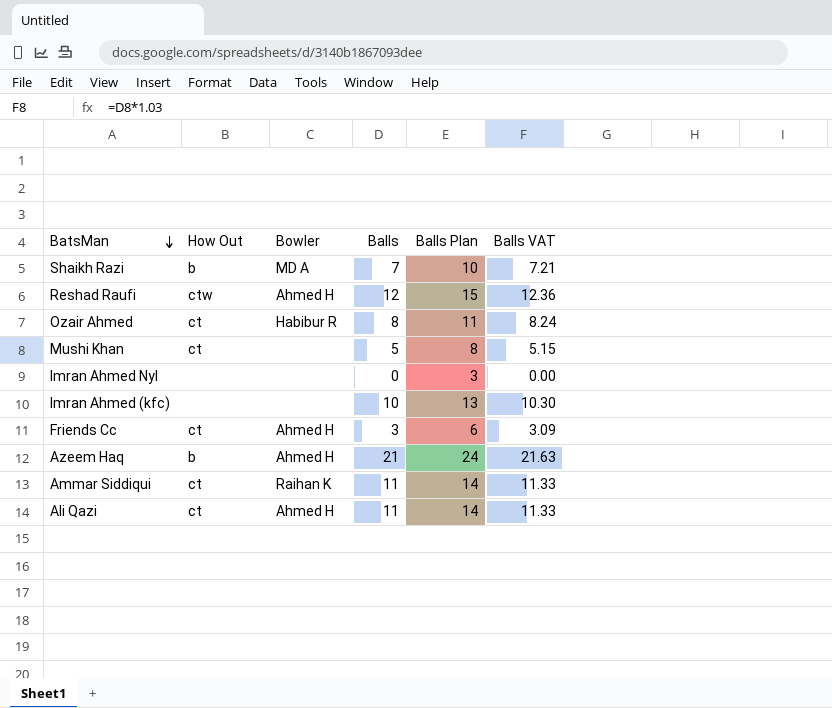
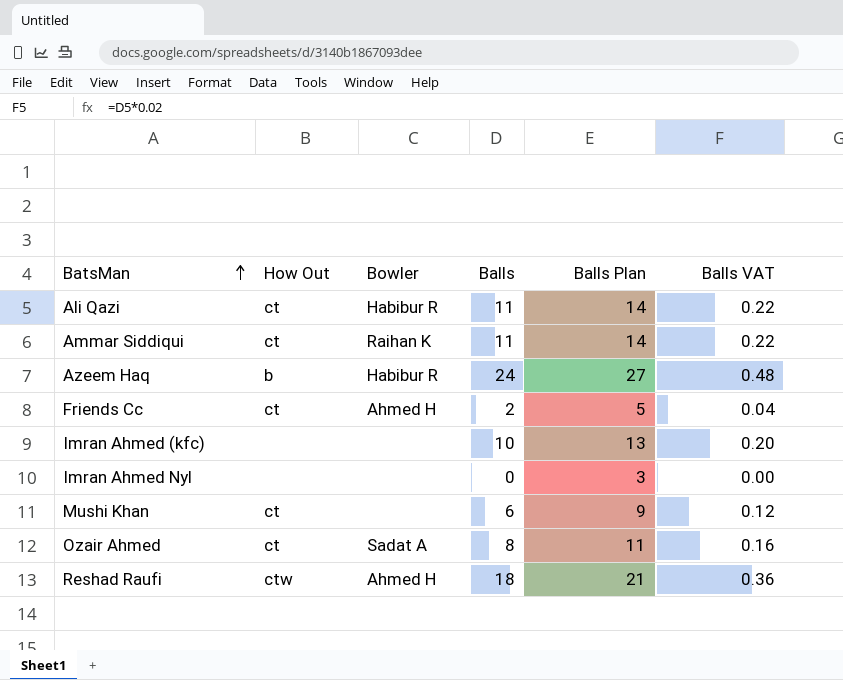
row order: BatsMan descending -> BatsMan ascending
column Balls VAT | formula: [Balls] * 1.03 -> [Balls] * 0.02
row Shaikh Razi: b | MD A | 7 | 10 | 7.21 -> none
Ali Qazi | Bowler: Ahmed H -> Habibur R
Azeem Haq | Bowler: Ahmed H -> Habibur R
Azeem Haq | Balls: 21 -> 24
Azeem Haq | Balls Plan: 24 -> 27
Friends Cc | Balls: 3 -> 2
Friends Cc | Balls Plan: 6 -> 5
Mushi Khan | Balls: 5 -> 6
Mushi Khan | Balls Plan: 8 -> 9
Ozair Ahmed | Bowler: Habibur R -> Sadat A
Reshad Raufi | Balls: 12 -> 18
Reshad Raufi | Balls Plan: 15 -> 21

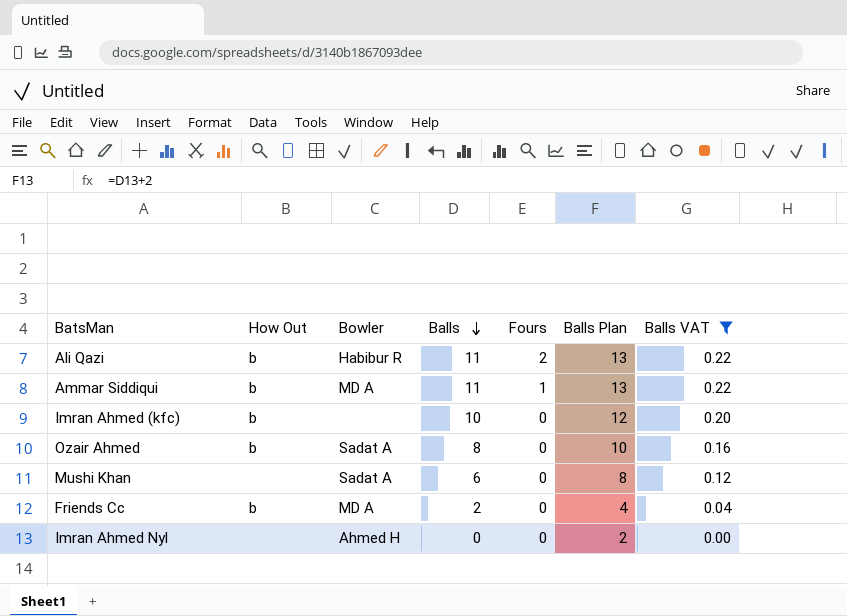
filter: none -> Balls VAT <= 0.22
row order: BatsMan ascending -> Balls descending
column Fours | position: none -> 5
column Balls Plan | formula: [Balls] + 3 -> [Balls] + 2
Ali Qazi | How Out: ct -> b
Ammar Siddiqui | How Out: ct -> b
Ammar Siddiqui | Bowler: Raihan K -> MD A
Imran Ahmed (kfc) | How Out: none -> b
Ozair Ahmed | How Out: ct -> b
Mushi Khan | How Out: ct -> none
Mushi Khan | Bowler: none -> Sadat A
Friends Cc | How Out: ct -> b
Friends Cc | Bowler: Ahmed H -> MD A
Imran Ahmed Nyl | Bowler: none -> Ahmed H

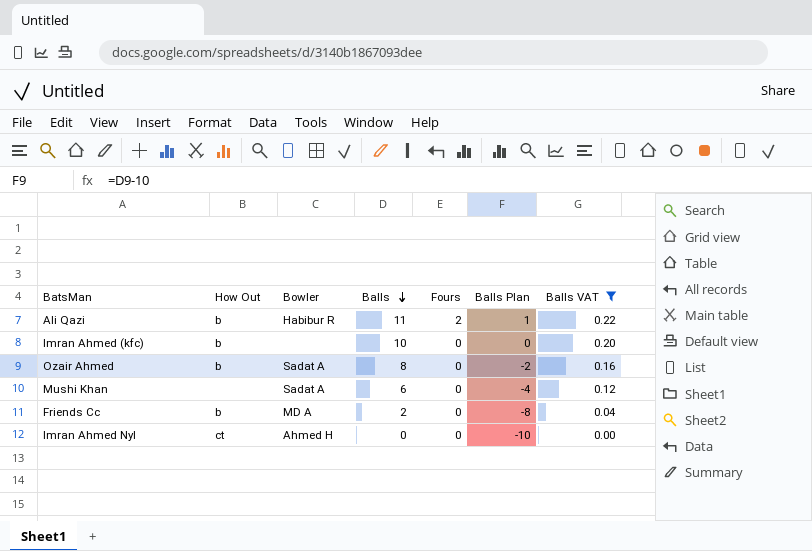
column Balls Plan | formula: [Balls] + 2 -> [Balls] - 10
row Ammar Siddiqui: b | MD A | 11 | 1 | 13 | 0.22 -> none
Imran Ahmed Nyl | How Out: none -> ct

